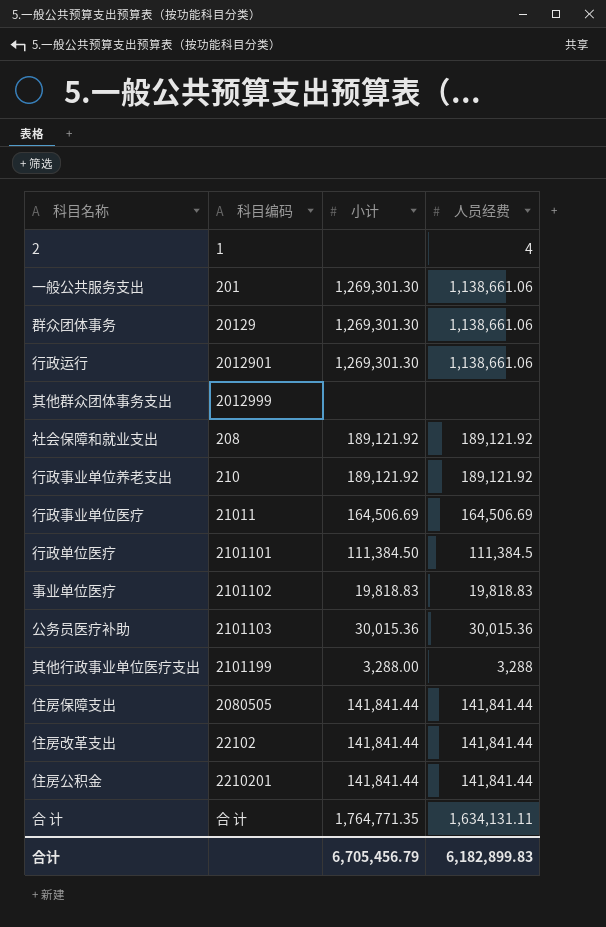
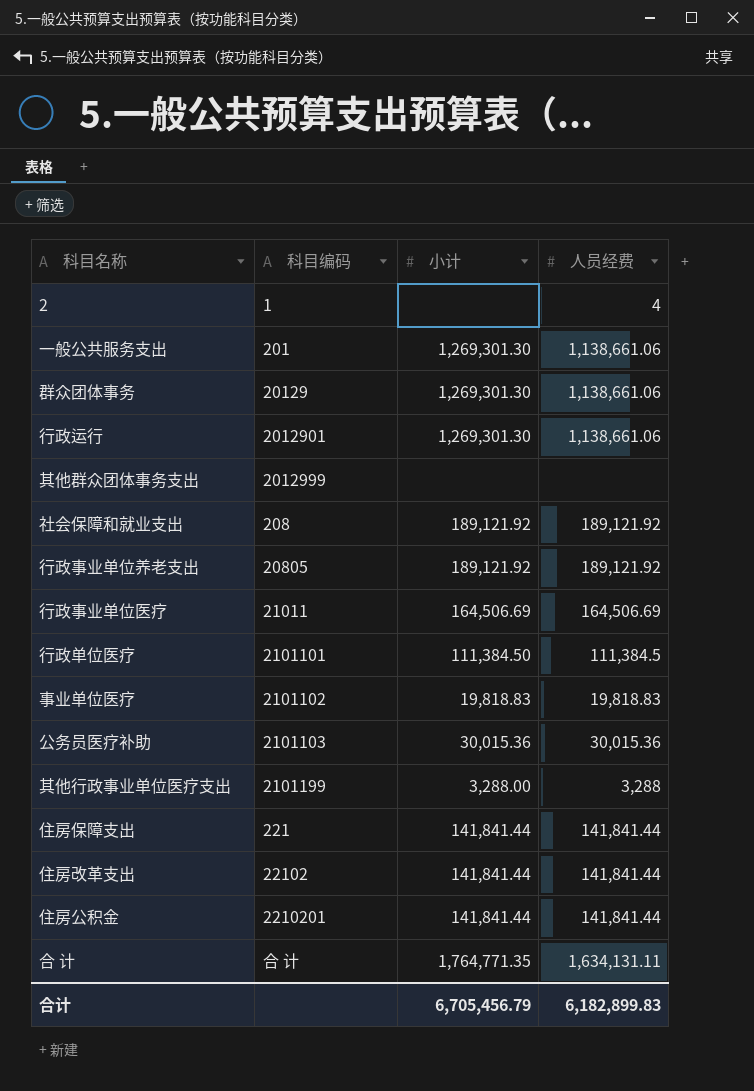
行政事业单位养老支出 | 科目编码: 210 -> 20805
住房保障支出 | 科目编码: 2080505 -> 221

